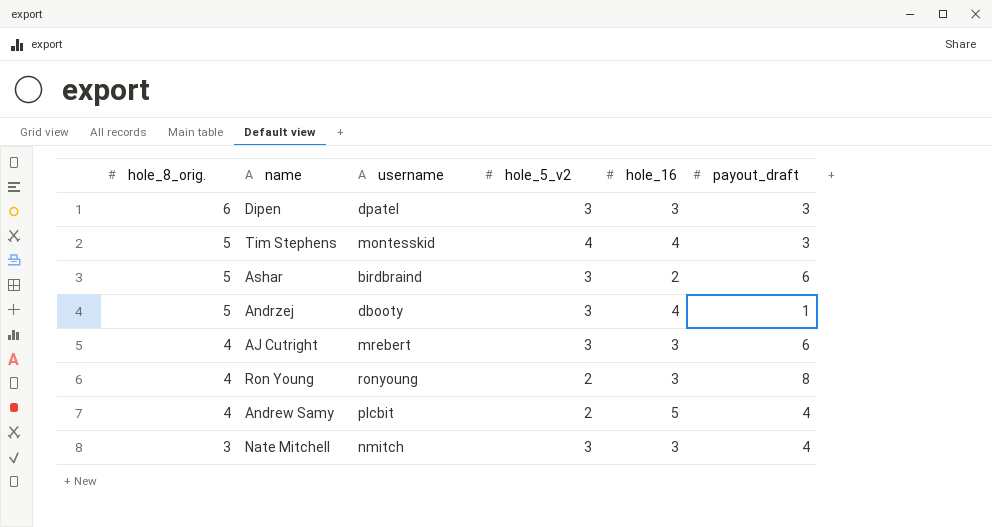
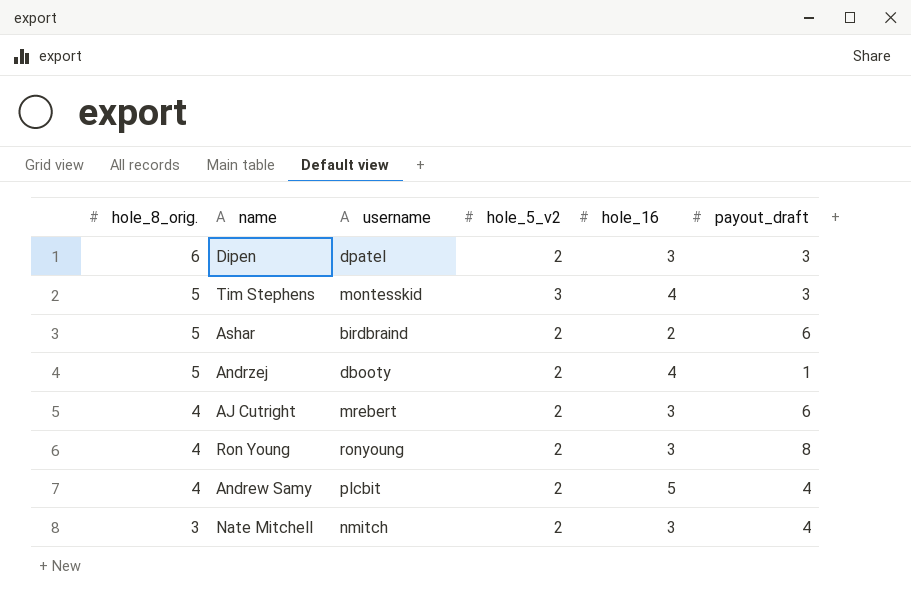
Dipen | hole_5_v2: 3 -> 2
Tim Stephens | hole_5_v2: 4 -> 3
Ashar | hole_5_v2: 3 -> 2
Andrzej | hole_5_v2: 3 -> 2
AJ Cutright | hole_5_v2: 3 -> 2
Nate Mitchell | hole_5_v2: 3 -> 2

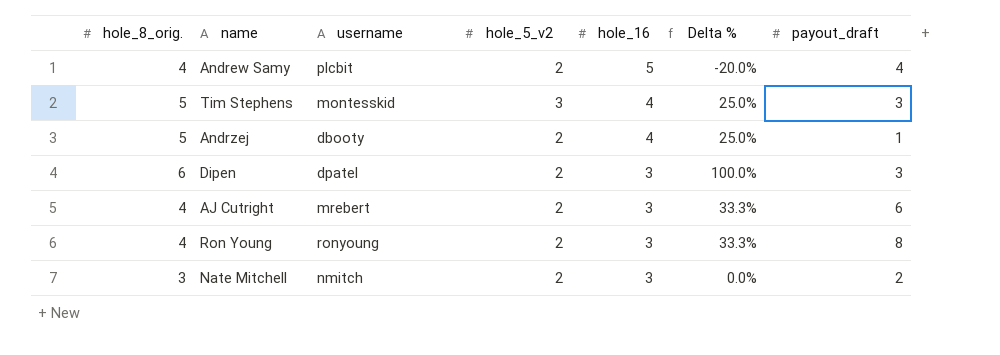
row order: hole_8_orig. descending -> hole_16 descending
column Delta % | formula: none -> ([hole_8_orig.] - [hole_16]) / [hole_16]
row Ashar: 5 | birdbraind | 2 | 2 | 6 -> none
Nate Mitchell | payout_draft: 4 -> 2

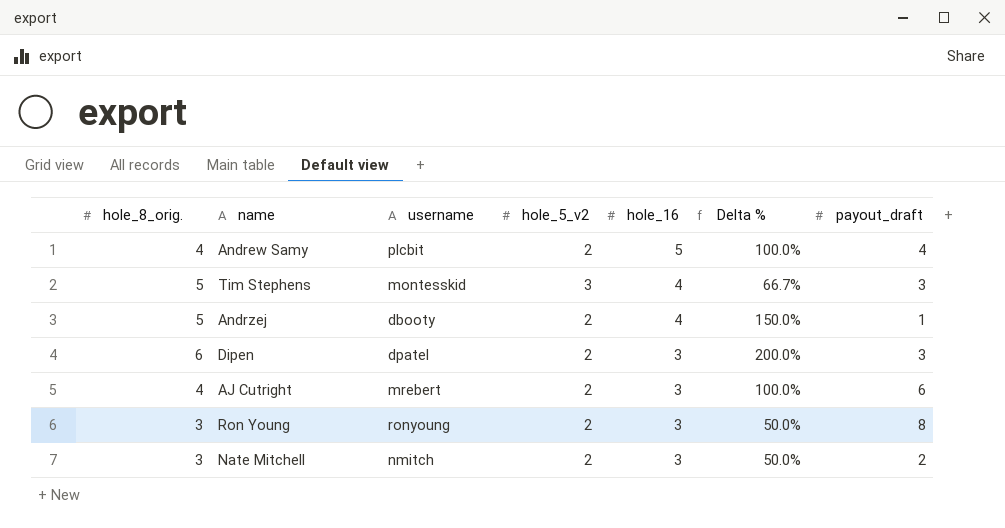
column Delta % | formula: ([hole_8_orig.] - [hole_16]) / [hole_16] -> ([hole_8_orig.] - [hole_5_v2]) / [hole_5_v2]
Ron Young | hole_8_orig.: 4 -> 3

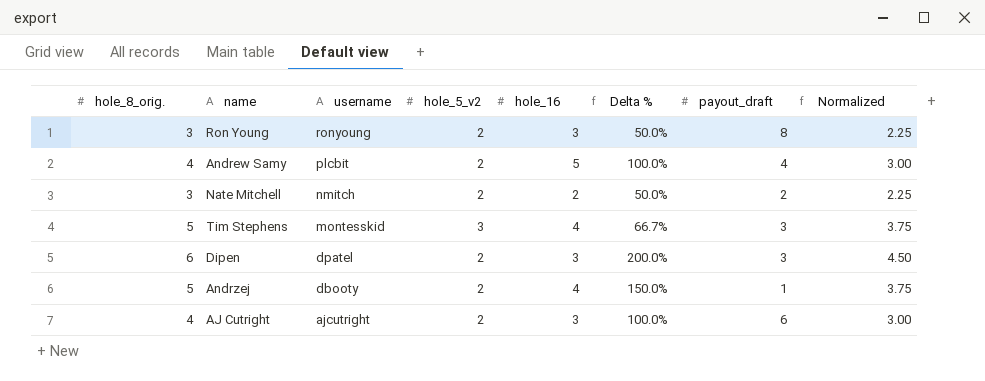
row order: hole_16 descending -> username descending
column Normalized | formula: none -> [hole_8_orig.] * 0.75
Nate Mitchell | hole_16: 3 -> 2
AJ Cutright | username: mrebert -> ajcutright

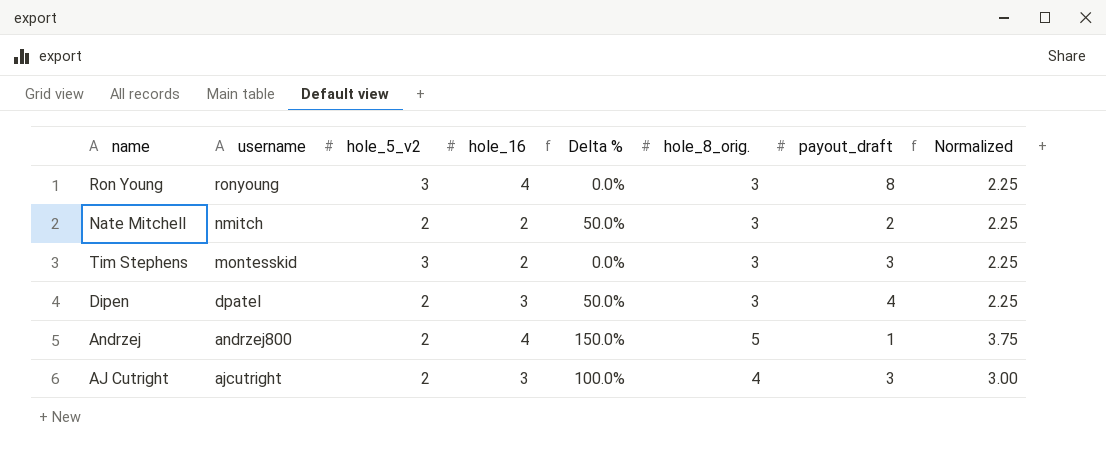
column hole_8_orig. | position: 1 -> 6
row Andrew Samy: 4 | plcbit | 2 | 5 | 100.0% | 4 | 3.00 -> none
Ron Young | hole_5_v2: 2 -> 3
Ron Young | hole_16: 3 -> 4
Ron Young | Delta %: 50.0% -> 0.0%
Tim Stephens | hole_16: 4 -> 2
Tim Stephens | Delta %: 66.7% -> 0.0%
Tim Stephens | hole_8_orig.: 5 -> 3
Tim Stephens | Normalized: 3.75 -> 2.25
Dipen | Delta %: 200.0% -> 50.0%
Dipen | hole_8_orig.: 6 -> 3
Dipen | payout_draft: 3 -> 4
Dipen | Normalized: 4.50 -> 2.25
Andrzej | username: dbooty -> andrzej800
AJ Cutright | payout_draft: 6 -> 3

